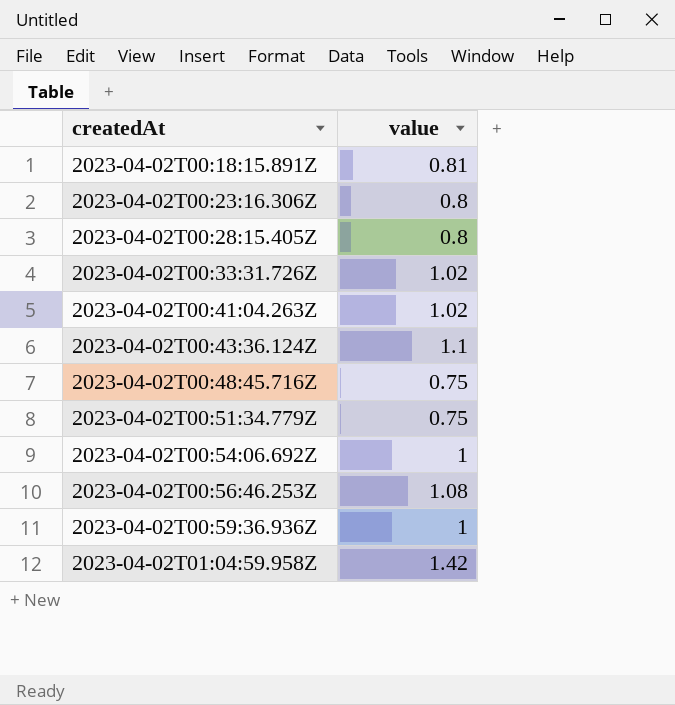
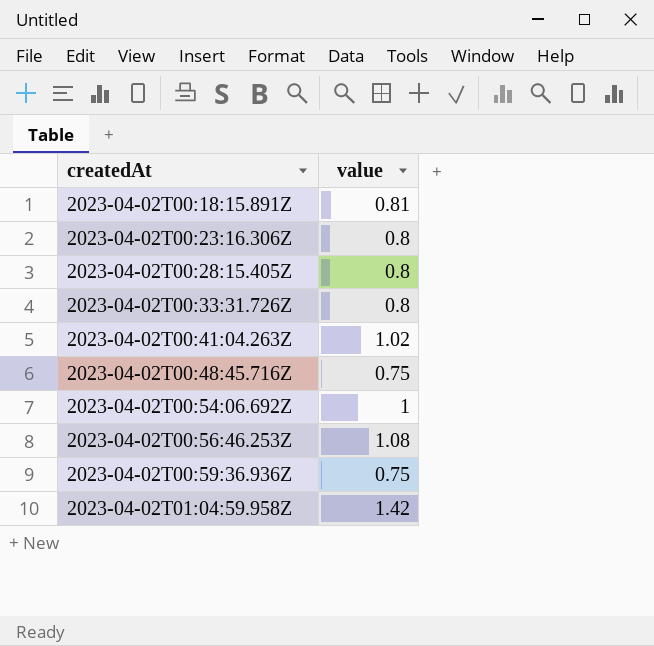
row 2023-04-02T00:43:36.124Z: 1.1 -> none
row 2023-04-02T00:51:34.779Z: 0.75 -> none
2023-04-02T00:33:31.726Z | value: 1.02 -> 0.8
2023-04-02T00:59:36.936Z | value: 1 -> 0.75

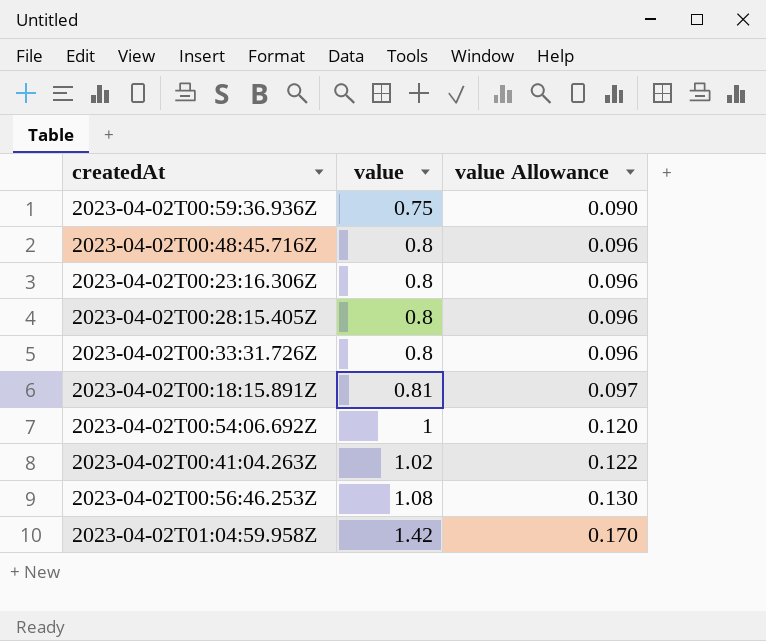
row order: createdAt ascending -> value ascending
column value Allowance | formula: none -> [value] * 0.12
2023-04-02T00:48:45.716Z | value: 0.75 -> 0.8

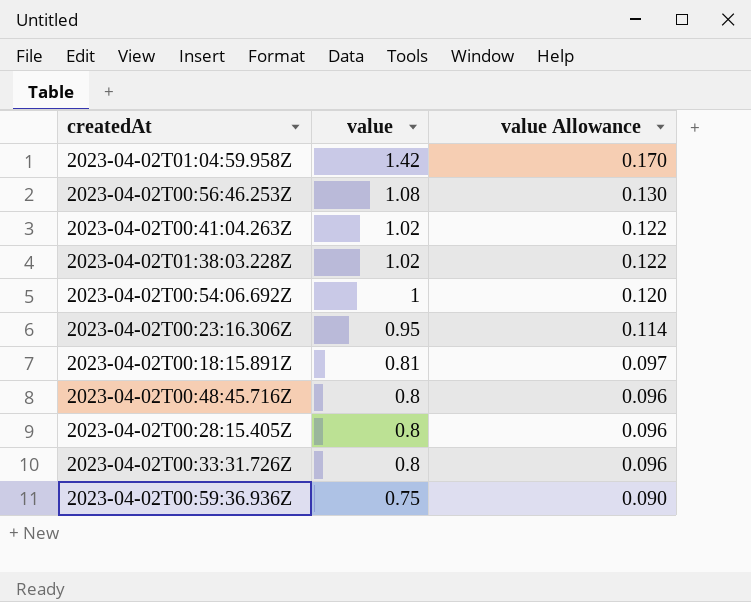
row order: value ascending -> value descending
row 2023-04-02T01:38:03.228Z: none -> 1.02 | 0.122
2023-04-02T00:23:16.306Z | value: 0.8 -> 0.95
2023-04-02T00:23:16.306Z | value Allowance: 0.096 -> 0.114

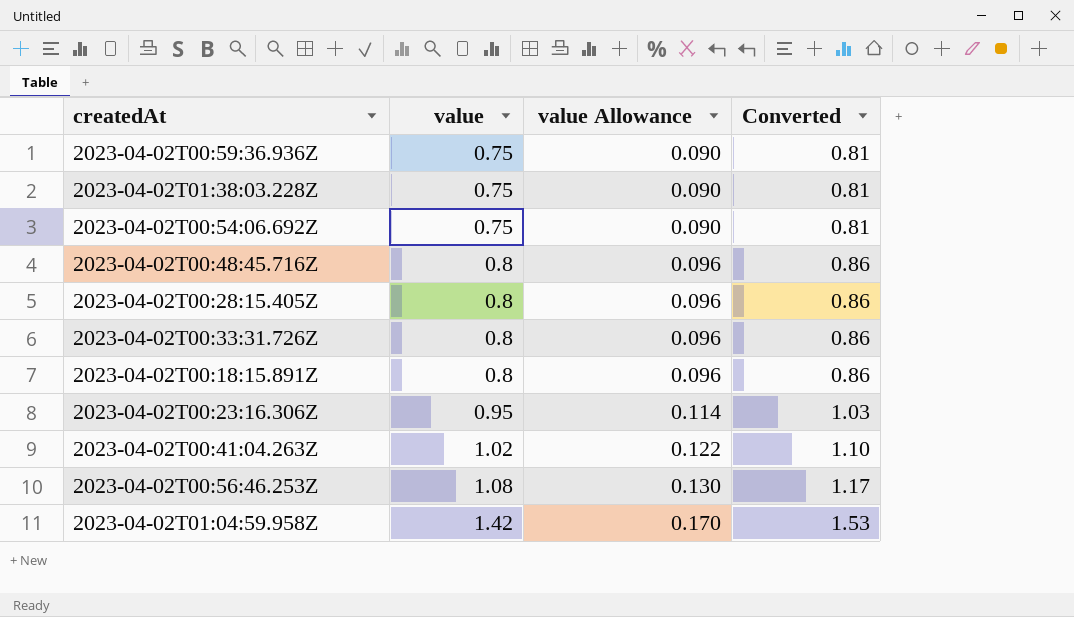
row order: value descending -> value ascending
column Converted | formula: none -> [value] * 1.08
2023-04-02T01:38:03.228Z | value: 1.02 -> 0.75
2023-04-02T01:38:03.228Z | value Allowance: 0.122 -> 0.090
2023-04-02T00:54:06.692Z | value: 1 -> 0.75
2023-04-02T00:54:06.692Z | value Allowance: 0.120 -> 0.090
2023-04-02T00:18:15.891Z | value: 0.81 -> 0.8
2023-04-02T00:18:15.891Z | value Allowance: 0.097 -> 0.096

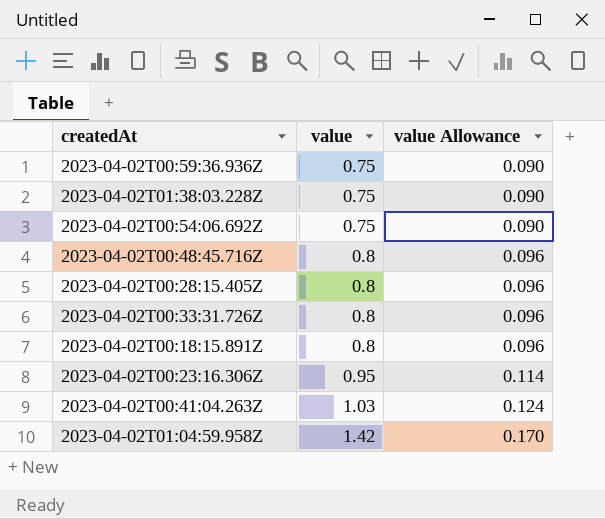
column Converted | formula: [value] * 1.08 -> none
row 2023-04-02T00:56:46.253Z: 1.08 | 0.130 | 1.17 -> none
2023-04-02T00:41:04.263Z | value: 1.02 -> 1.03
2023-04-02T00:41:04.263Z | value Allowance: 0.122 -> 0.124

